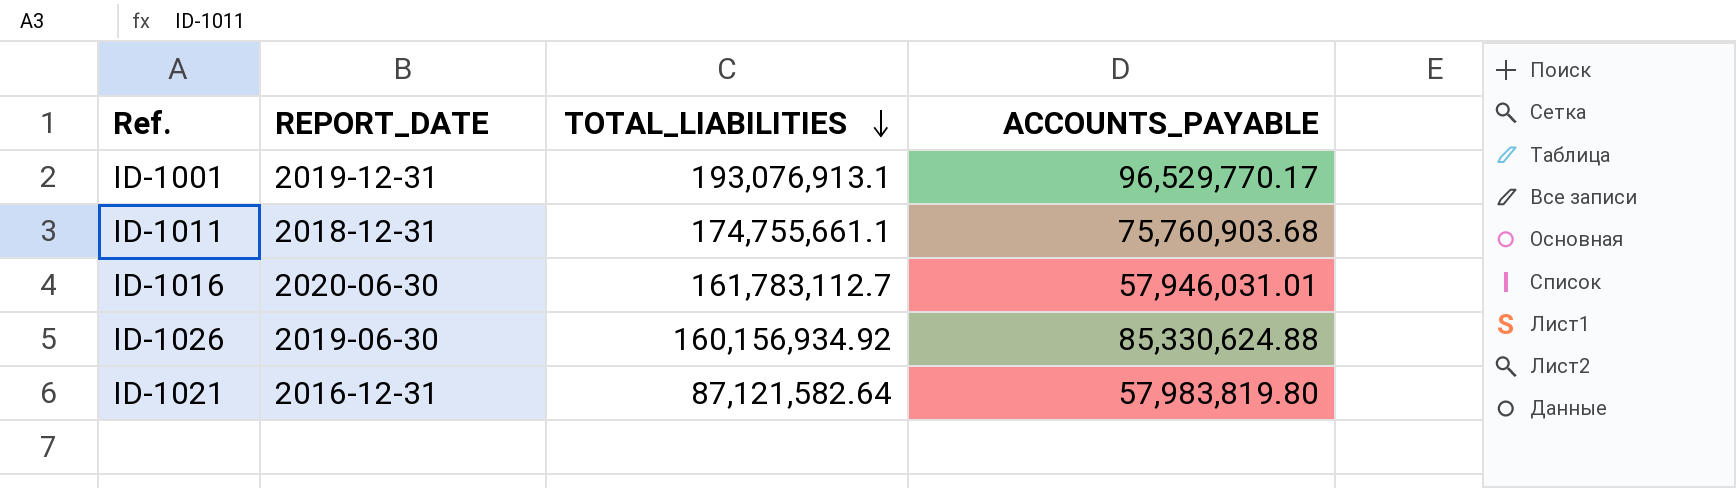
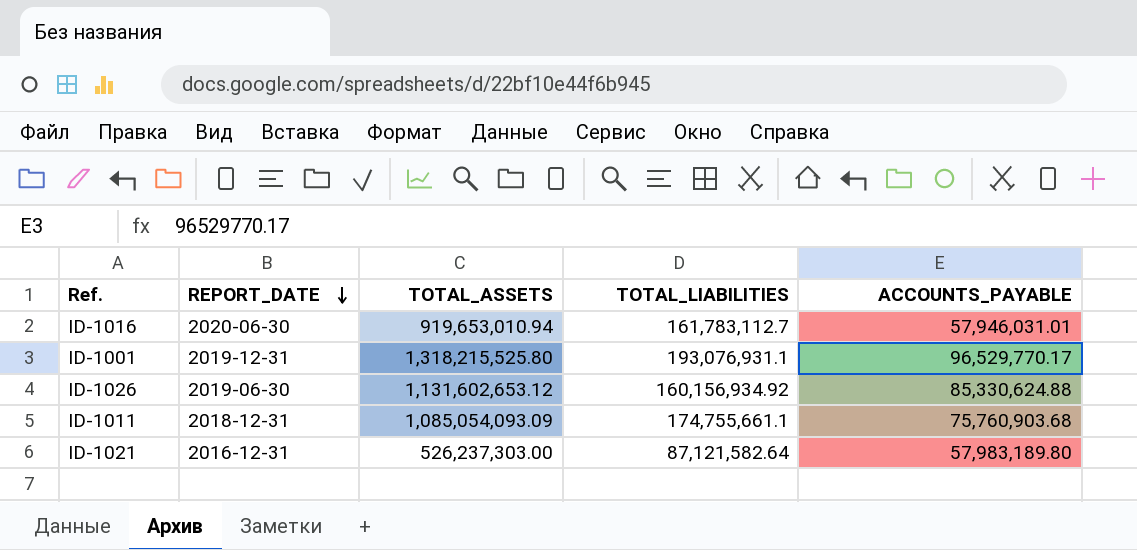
row order: TOTAL_LIABILITIES descending -> REPORT_DATE descending
column TOTAL_ASSETS | position: none -> 3
ID-1001 | TOTAL_LIABILITIES: 193,076,913.1 -> 193,076,931.1
ID-1021 | ACCOUNTS_PAYABLE: 57,983,819.80 -> 57,983,189.80

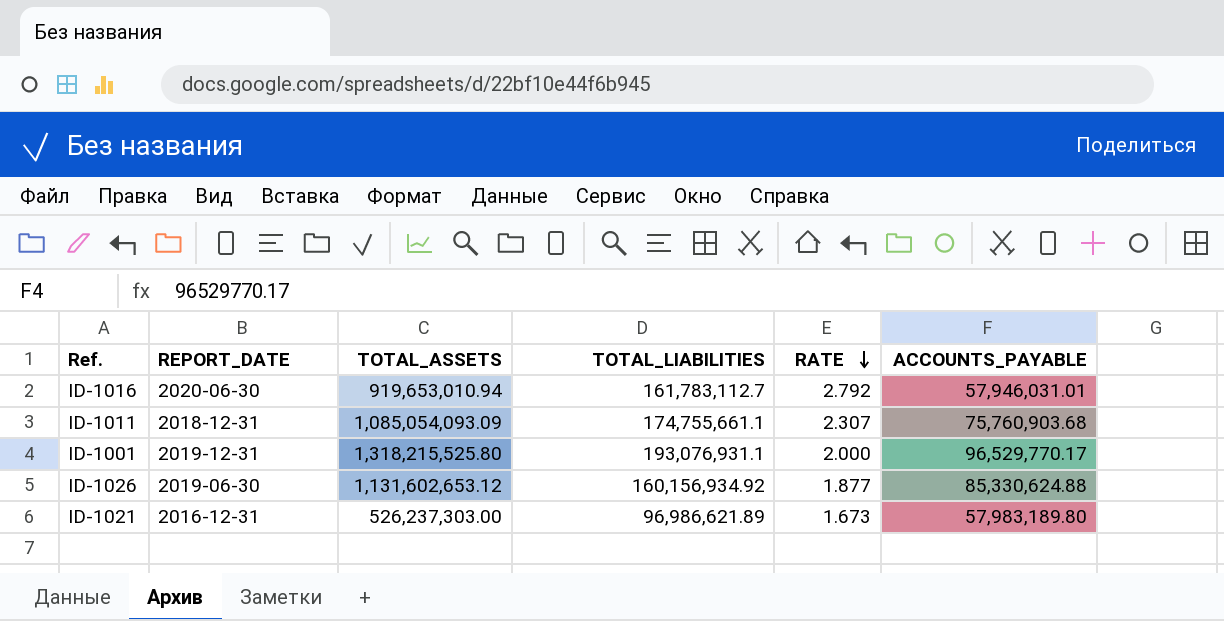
row order: REPORT_DATE descending -> RATE descending
column RATE | formula: none -> [TOTAL_LIABILITIES] / [ACCOUNTS_PAYABLE]
ID-1021 | TOTAL_LIABILITIES: 87,121,582.64 -> 96,986,621.89

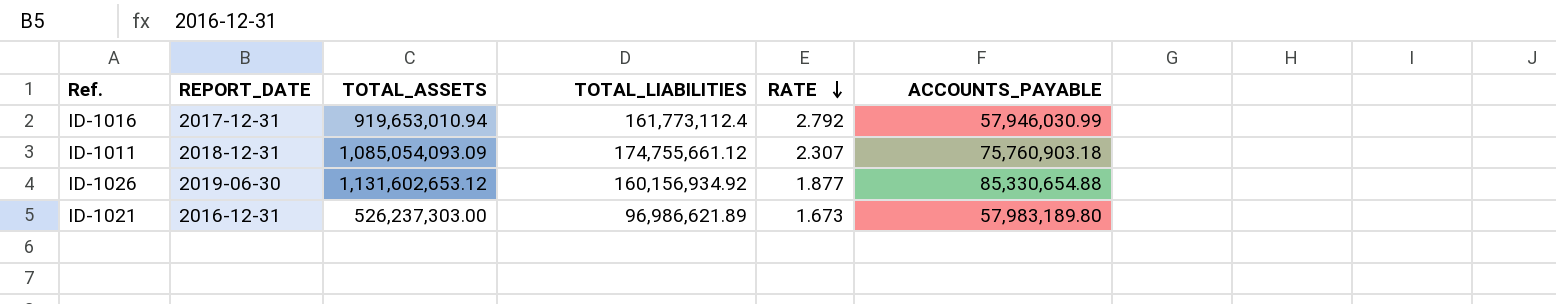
row ID-1001: 2019-12-31 | 1,318,215,525.80 | 193,076,931.1 | 2.000 | 96,529,770.17 -> none
ID-1016 | REPORT_DATE: 2020-06-30 -> 2017-12-31
ID-1016 | TOTAL_LIABILITIES: 161,783,112.7 -> 161,773,112.4
ID-1016 | ACCOUNTS_PAYABLE: 57,946,031.01 -> 57,946,030.99
ID-1011 | TOTAL_LIABILITIES: 174,755,661.1 -> 174,755,661.12
ID-1011 | ACCOUNTS_PAYABLE: 75,760,903.68 -> 75,760,903.18
ID-1026 | ACCOUNTS_PAYABLE: 85,330,624.88 -> 85,330,654.88

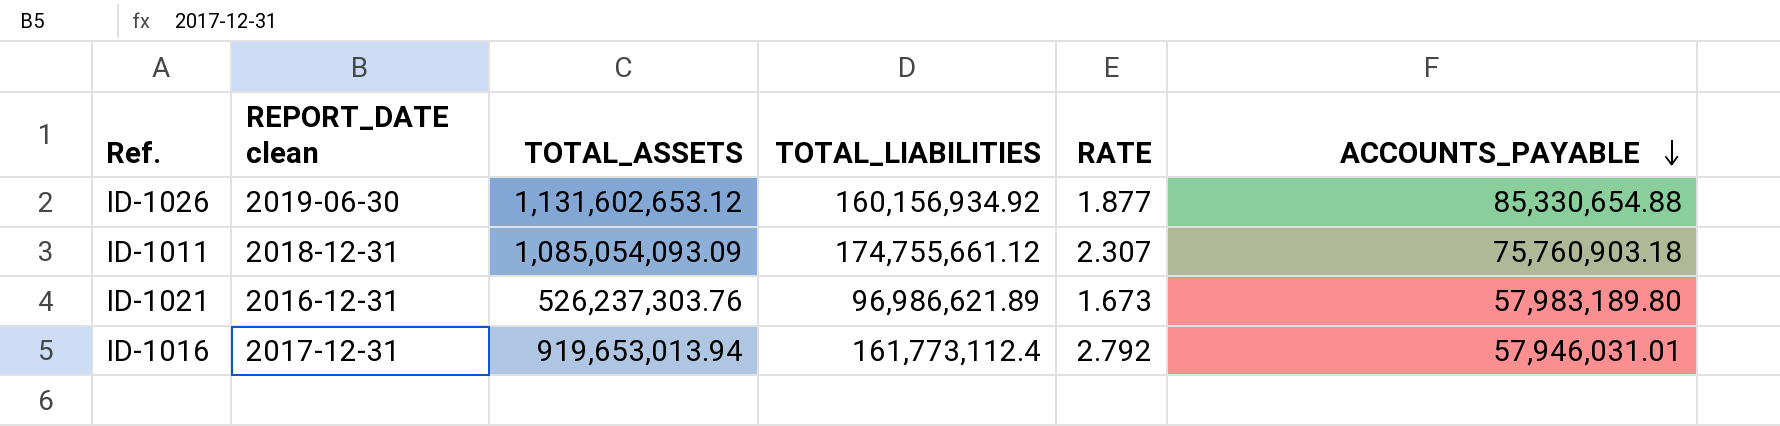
row order: RATE descending -> ACCOUNTS_PAYABLE descending
column name: REPORT_DATE -> REPORT_DATE clean
ID-1021 | TOTAL_ASSETS: 526,237,303.00 -> 526,237,303.76
ID-1016 | TOTAL_ASSETS: 919,653,010.94 -> 919,653,013.94
ID-1016 | ACCOUNTS_PAYABLE: 57,946,030.99 -> 57,946,031.01

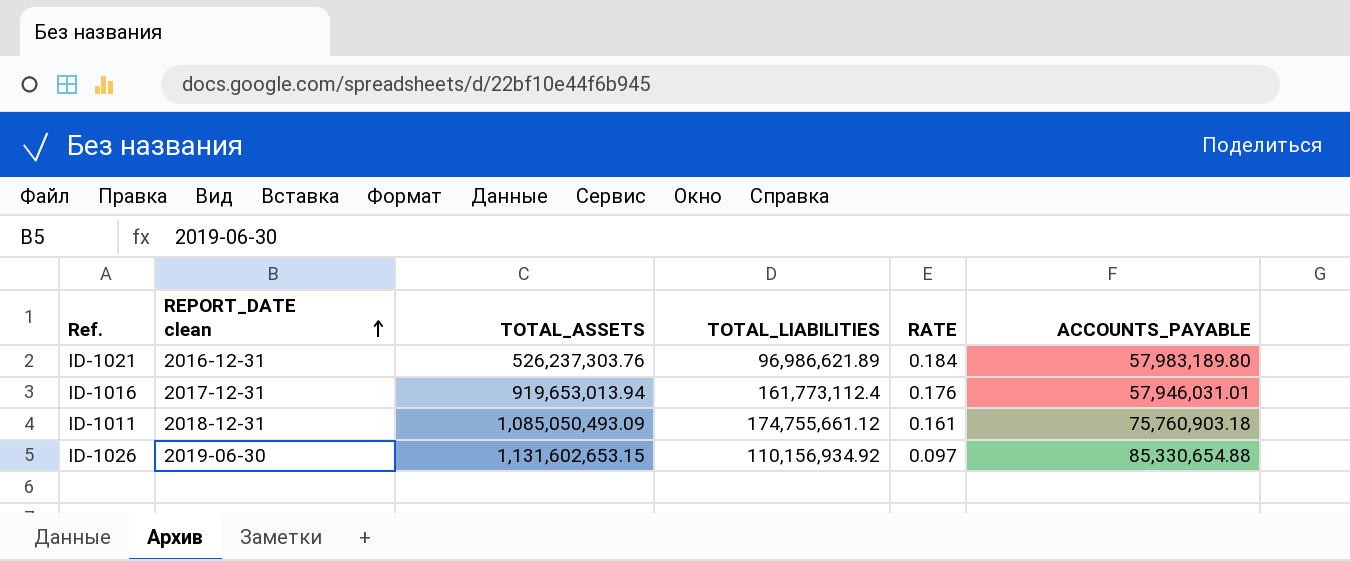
row order: ACCOUNTS_PAYABLE descending -> REPORT_DATE clean ascending
column RATE | formula: [TOTAL_LIABILITIES] / [ACCOUNTS_PAYABLE] -> [TOTAL_LIABILITIES] / [TOTAL_ASSETS]
ID-1011 | TOTAL_ASSETS: 1,085,054,093.09 -> 1,085,050,493.09
ID-1026 | TOTAL_ASSETS: 1,131,602,653.12 -> 1,131,602,653.15
ID-1026 | TOTAL_LIABILITIES: 160,156,934.92 -> 110,156,934.92

